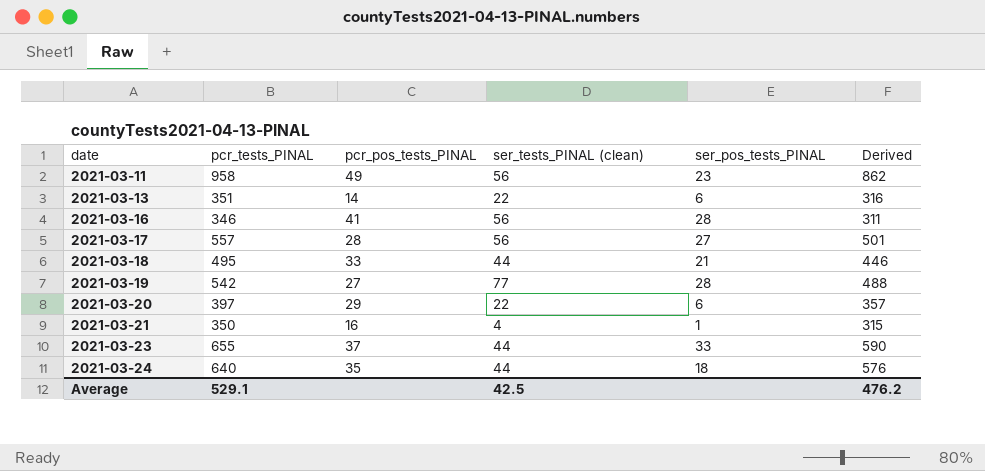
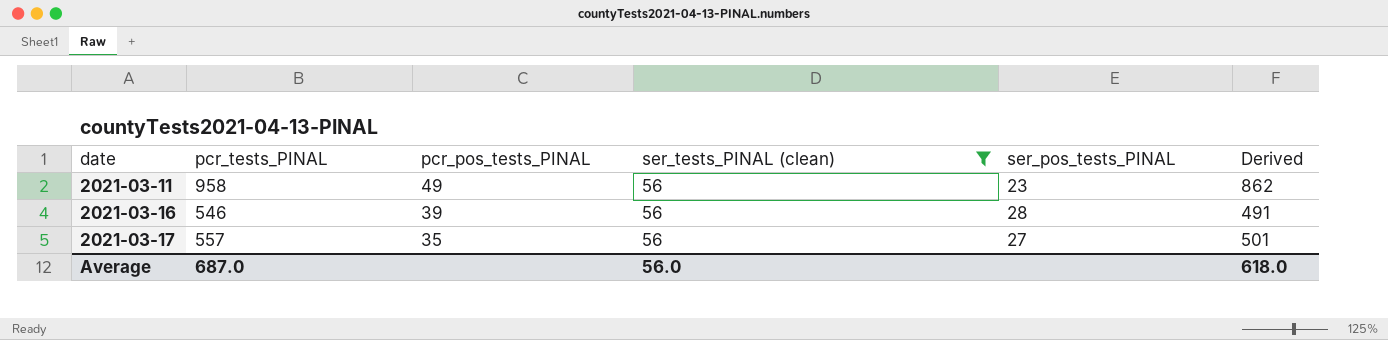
filter: none -> ser_tests_PINAL (clean) = 56
2021-03-16 | pcr_tests_PINAL: 346 -> 546
2021-03-16 | pcr_pos_tests_PINAL: 41 -> 39
2021-03-16 | Derived: 311 -> 491
2021-03-17 | pcr_pos_tests_PINAL: 28 -> 35
Average | pcr_tests_PINAL: 529.1 -> 687.0
Average | ser_tests_PINAL (clean): 42.5 -> 56.0
Average | Derived: 476.2 -> 618.0

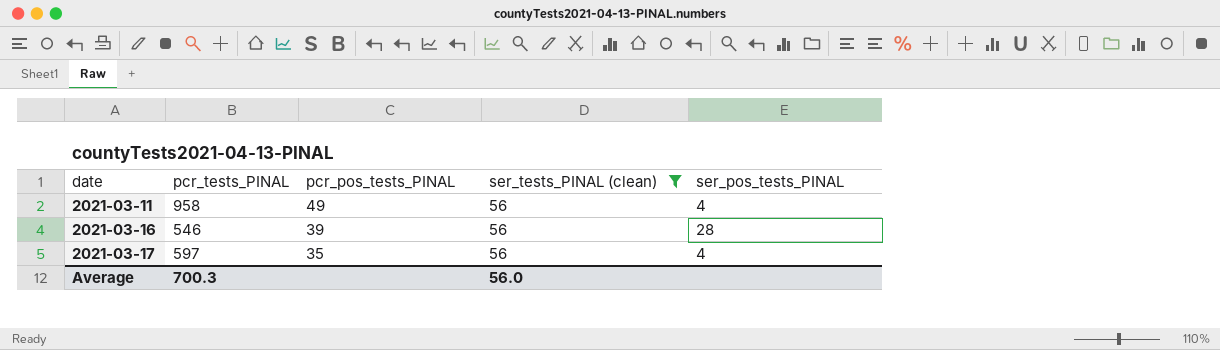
column Derived | formula: [pcr_tests_PINAL] * 0.9 -> none
2021-03-11 | ser_pos_tests_PINAL: 23 -> 4
2021-03-17 | pcr_tests_PINAL: 557 -> 597
2021-03-17 | ser_pos_tests_PINAL: 27 -> 4
Average | pcr_tests_PINAL: 687.0 -> 700.3

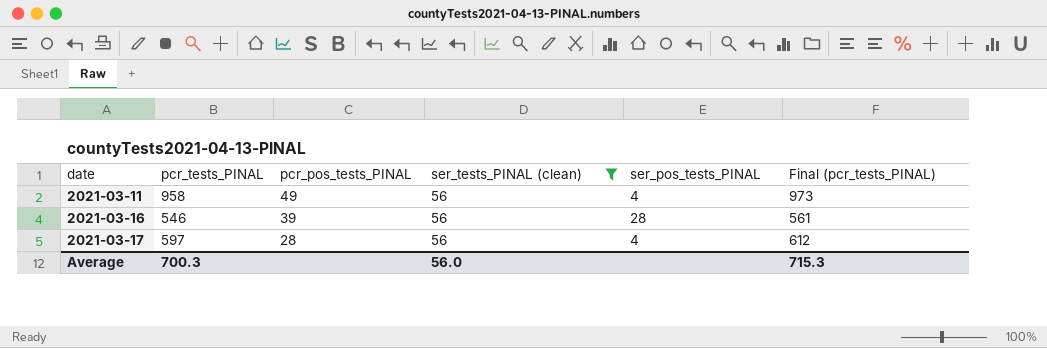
column Final (pcr_tests_PINAL) | formula: none -> [pcr_tests_PINAL] + 15
2021-03-17 | pcr_pos_tests_PINAL: 35 -> 28

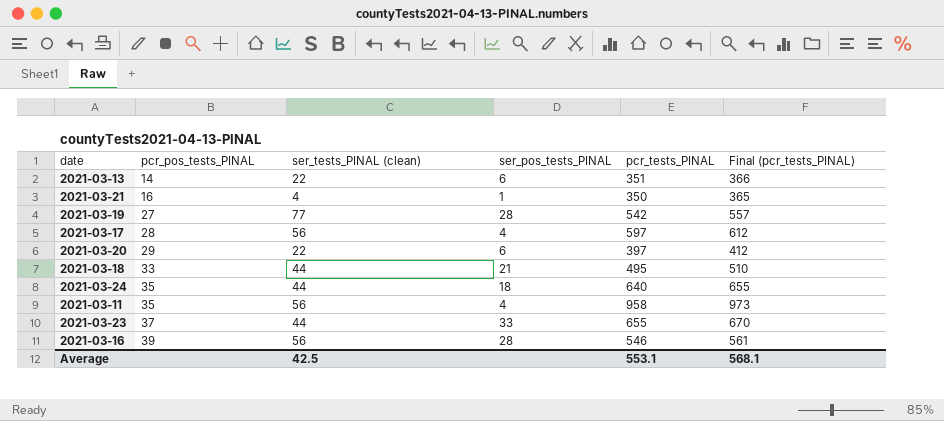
filter: ser_tests_PINAL (clean) = 56 -> none
row order: date ascending -> pcr_pos_tests_PINAL ascending
column pcr_tests_PINAL | position: 2 -> 5
2021-03-11 | pcr_pos_tests_PINAL: 49 -> 35
Average | ser_tests_PINAL (clean): 56.0 -> 42.5
Average | pcr_tests_PINAL: 700.3 -> 553.1
Average | Final (pcr_tests_PINAL): 715.3 -> 568.1

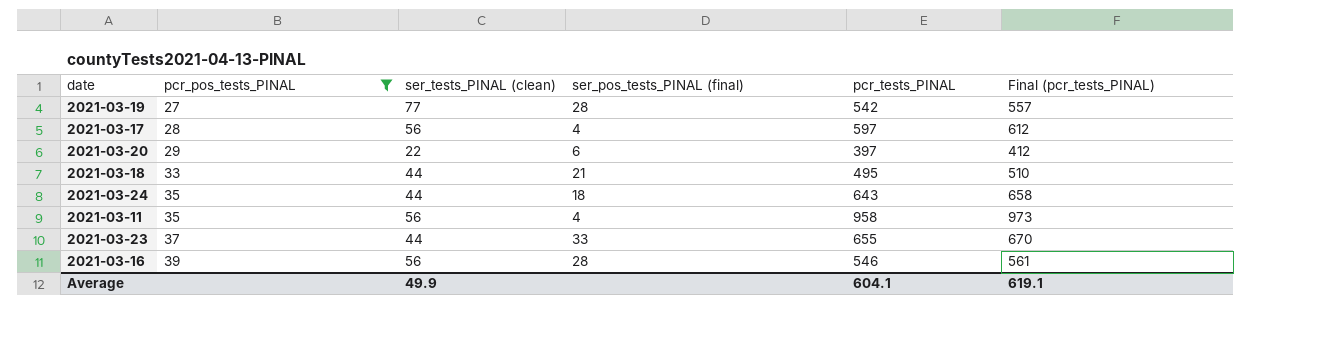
filter: none -> pcr_pos_tests_PINAL >= 27
column name: ser_pos_tests_PINAL -> ser_pos_tests_PINAL (final)
2021-03-24 | pcr_tests_PINAL: 640 -> 643
2021-03-24 | Final (pcr_tests_PINAL): 655 -> 658
Average | ser_tests_PINAL (clean): 42.5 -> 49.9
Average | pcr_tests_PINAL: 553.1 -> 604.1
Average | Final (pcr_tests_PINAL): 568.1 -> 619.1

